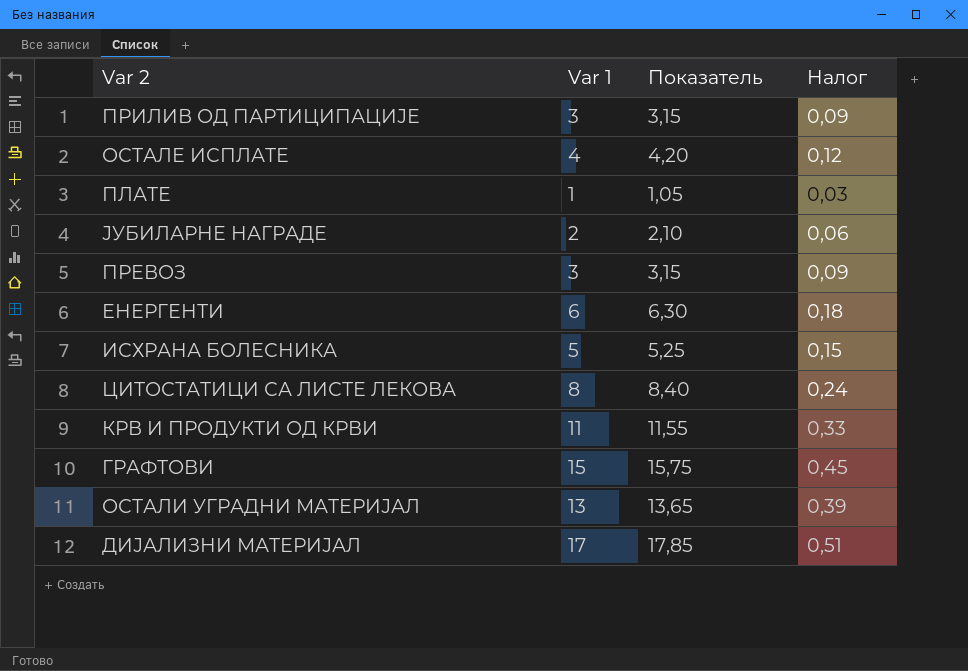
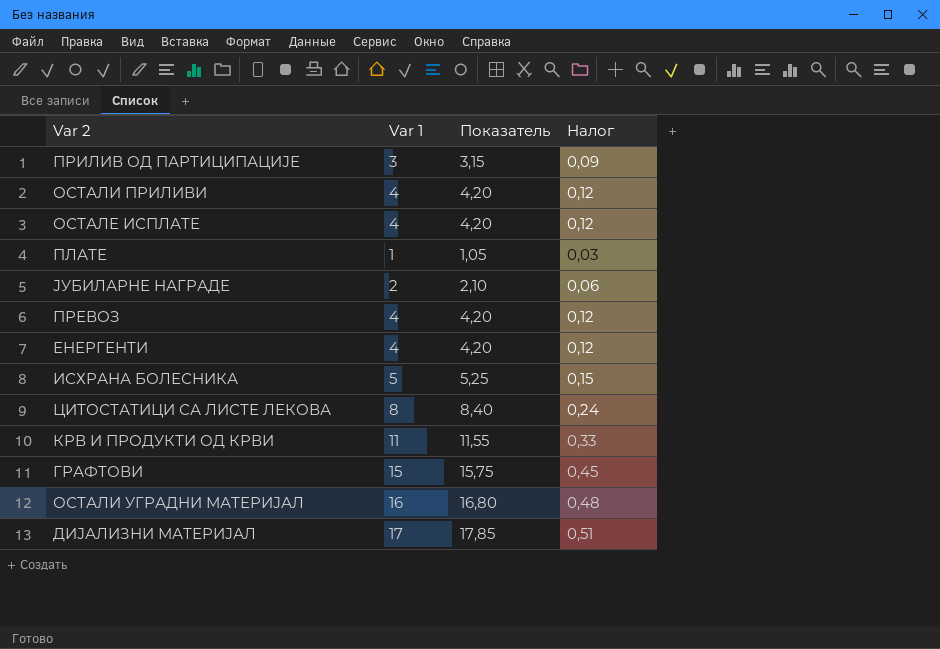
row ОСТАЛИ ПРИЛИВИ: none -> 4 | 4,20 | 0,12
ПРЕВОЗ | Var 1: 3 -> 4
ПРЕВОЗ | Показатель: 3,15 -> 4,20
ПРЕВОЗ | Налог: 0,09 -> 0,12
ЕНЕРГЕНТИ | Var 1: 6 -> 4
ЕНЕРГЕНТИ | Показатель: 6,30 -> 4,20
ЕНЕРГЕНТИ | Налог: 0,18 -> 0,12
ОСТАЛИ УГРАДНИ МАТЕРИЈАЛ | Var 1: 13 -> 16
ОСТАЛИ УГРАДНИ МАТЕРИЈАЛ | Показатель: 13,65 -> 16,80
ОСТАЛИ УГРАДНИ МАТЕРИЈАЛ | Налог: 0,39 -> 0,48

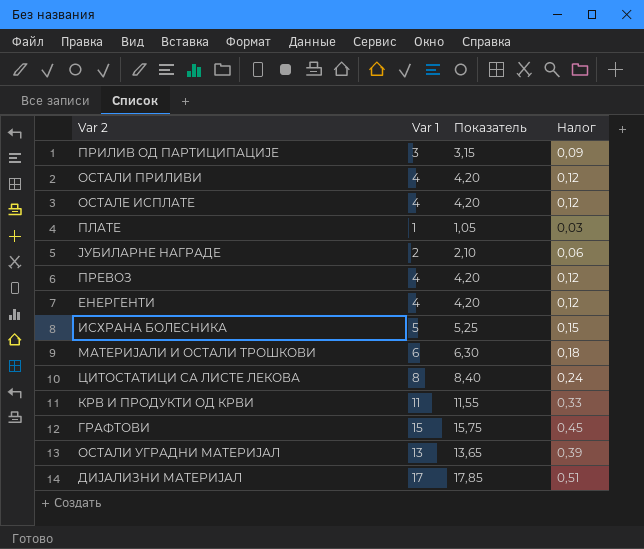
row МАТЕРИЈАЛИ И ОСТАЛИ ТРОШКОВИ: none -> 6 | 6,30 | 0,18
ОСТАЛИ УГРАДНИ МАТЕРИЈАЛ | Var 1: 16 -> 13
ОСТАЛИ УГРАДНИ МАТЕРИЈАЛ | Показатель: 16,80 -> 13,65
ОСТАЛИ УГРАДНИ МАТЕРИЈАЛ | Налог: 0,48 -> 0,39

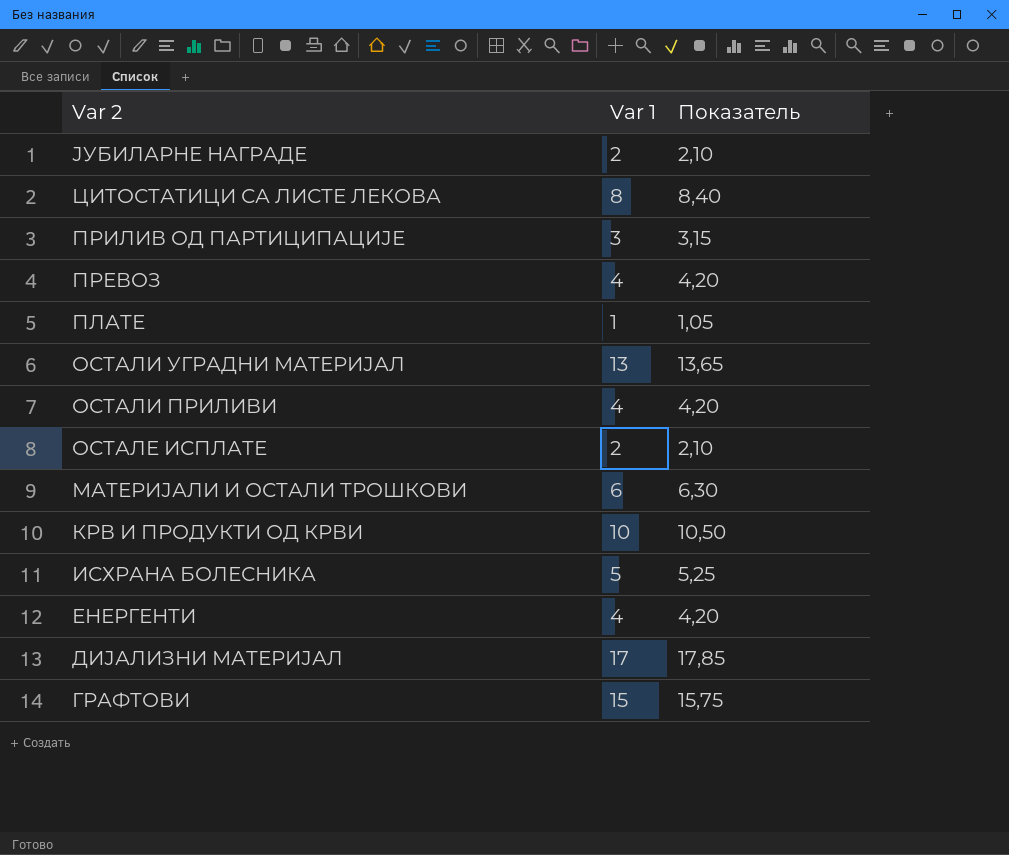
row order: none -> Var 2 descending
column Налог | formula: [Var 1] * 0,03 -> none
ОСТАЛЕ ИСПЛАТЕ | Var 1: 4 -> 2
ОСТАЛЕ ИСПЛАТЕ | Показатель: 4,20 -> 2,10
КРВ И ПРОДУКТИ ОД КРВИ | Var 1: 11 -> 10
КРВ И ПРОДУКТИ ОД КРВИ | Показатель: 11,55 -> 10,50

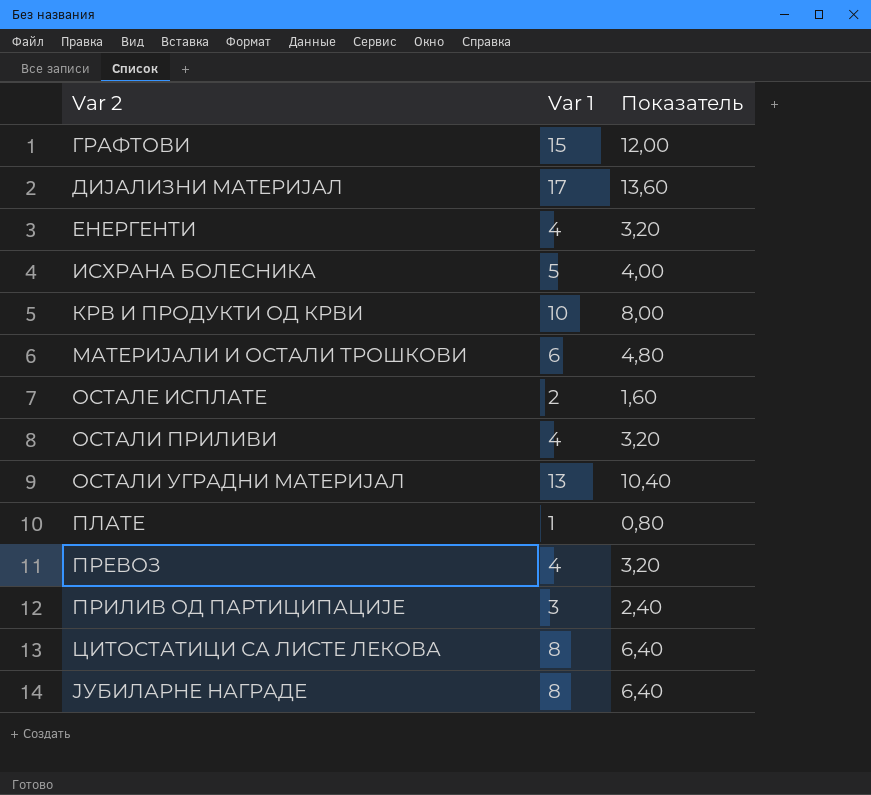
row order: Var 2 descending -> Var 2 ascending
column Показатель | formula: [Var 1] * 1,05 -> [Var 1] * 0,8
ЈУБИЛАРНЕ НАГРАДЕ | Var 1: 2 -> 8

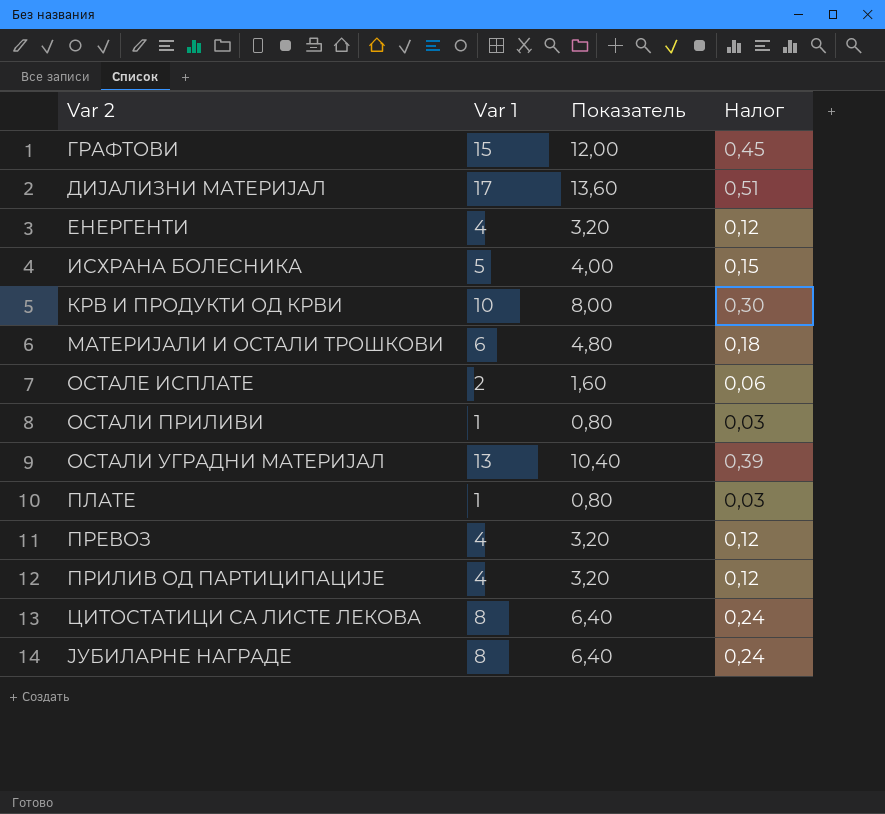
column Налог | formula: none -> [Var 1] * 0,03
ОСТАЛИ ПРИЛИВИ | Var 1: 4 -> 1
ОСТАЛИ ПРИЛИВИ | Показатель: 3,20 -> 0,80
ПРИЛИВ ОД ПАРТИЦИПАЦИЈЕ | Var 1: 3 -> 4
ПРИЛИВ ОД ПАРТИЦИПАЦИЈЕ | Показатель: 2,40 -> 3,20

